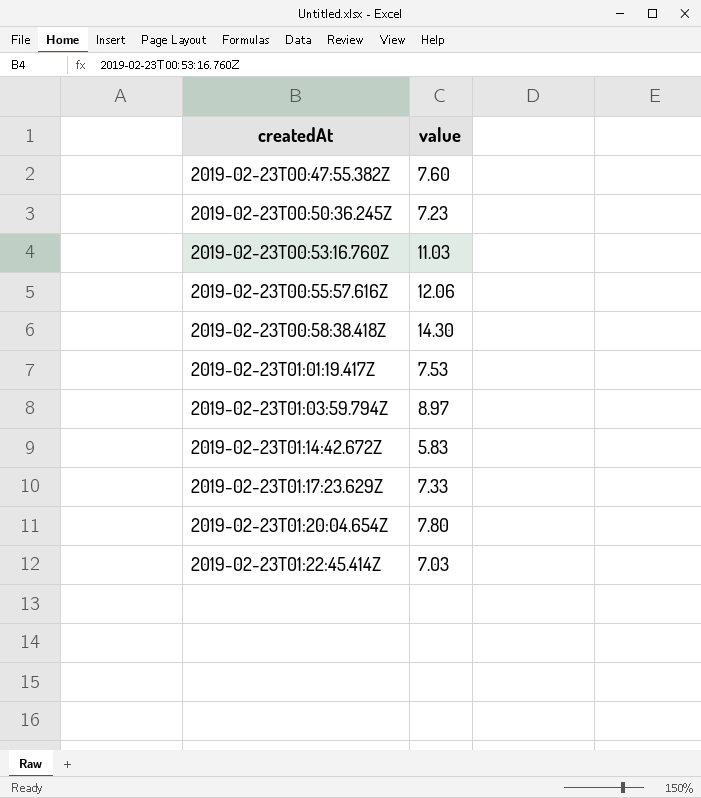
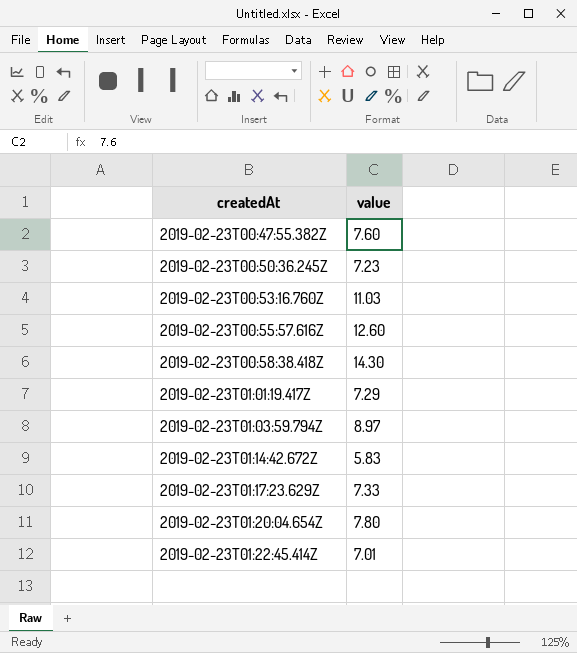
2019-02-23T00:55:57.616Z | value: 12.06 -> 12.60
2019-02-23T01:01:19.417Z | value: 7.53 -> 7.29
2019-02-23T01:22:45.414Z | value: 7.03 -> 7.01

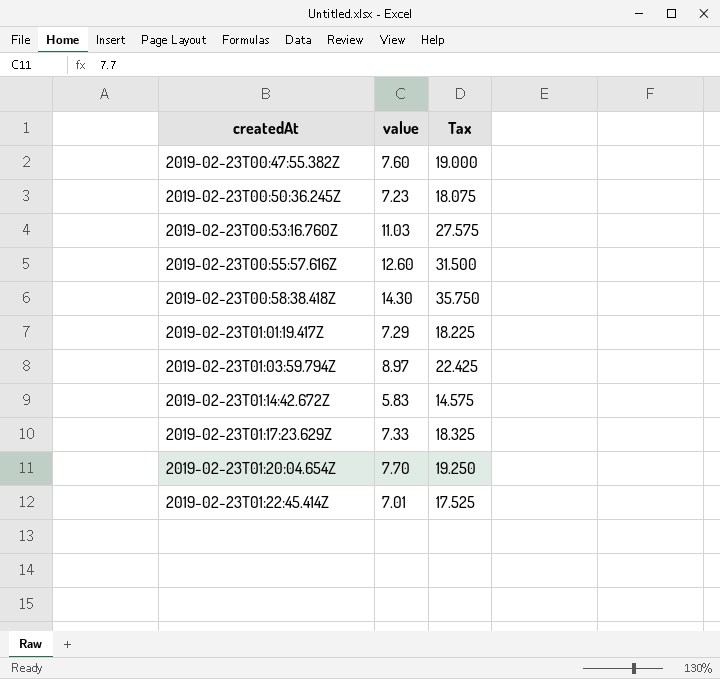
column Tax | formula: none -> [value] * 2.5
2019-02-23T01:20:04.654Z | value: 7.80 -> 7.70

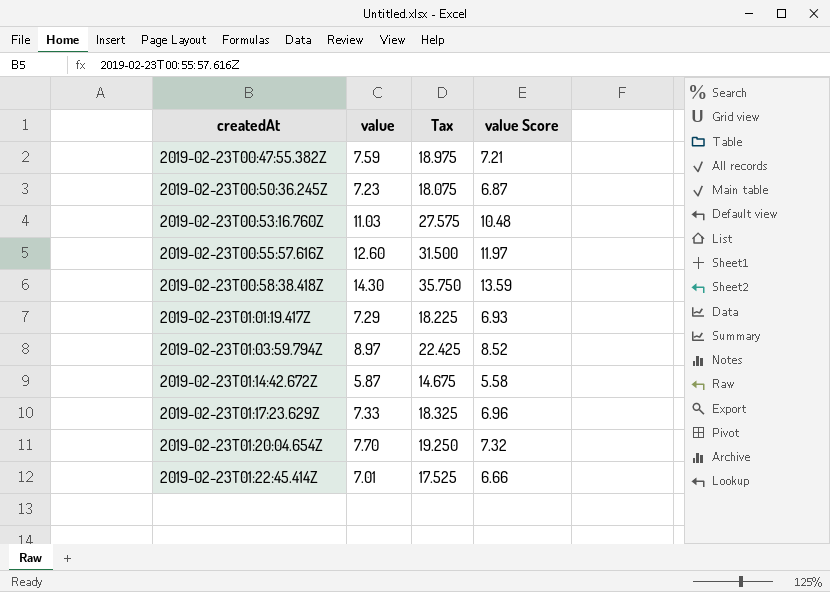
column value Score | formula: none -> [value] * 0.95
2019-02-23T00:47:55.382Z | value: 7.60 -> 7.59
2019-02-23T00:47:55.382Z | Tax: 19.000 -> 18.975
2019-02-23T01:14:42.672Z | value: 5.83 -> 5.87
2019-02-23T01:14:42.672Z | Tax: 14.575 -> 14.675

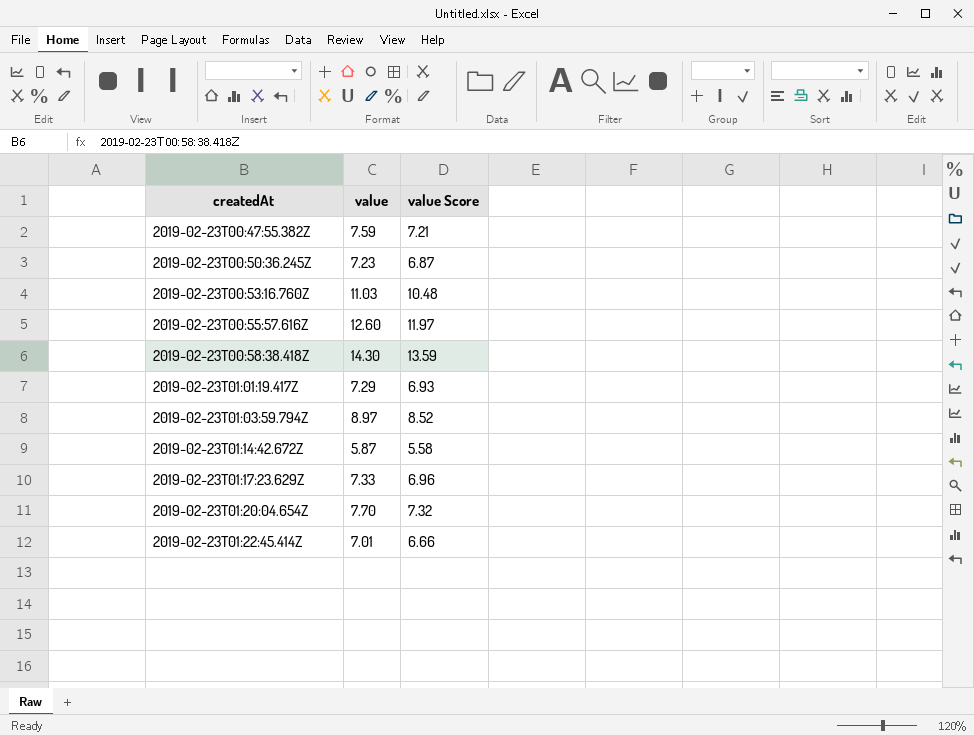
column Tax | formula: [value] * 2.5 -> none

